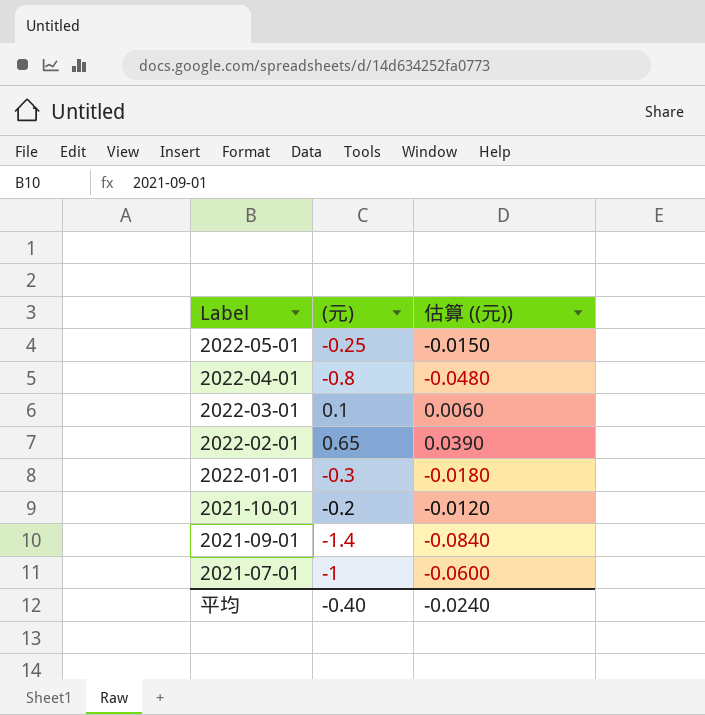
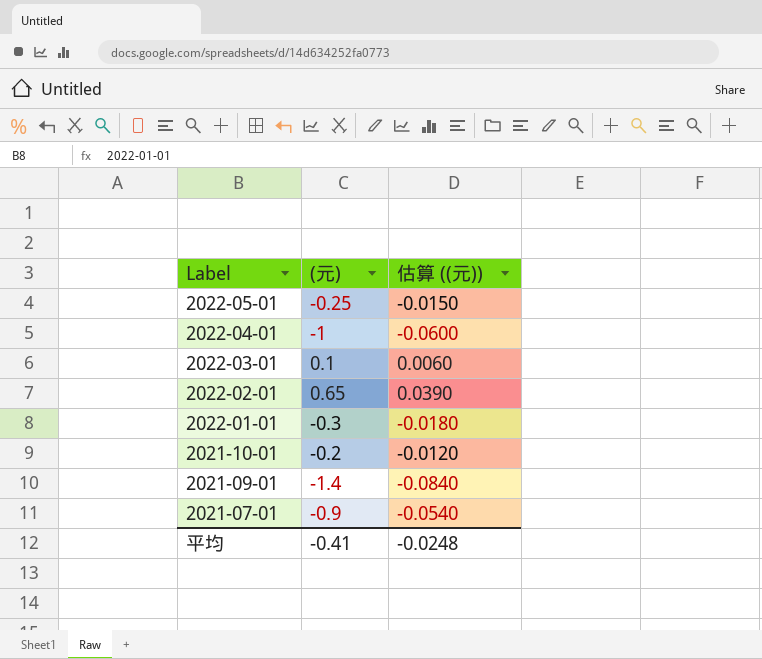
2022-04-01 | (元): -0.8 -> -1
2022-04-01 | 估算 ((元)): -0.0480 -> -0.0600
2021-07-01 | (元): -1 -> -0.9
2021-07-01 | 估算 ((元)): -0.0600 -> -0.0540
平均 | (元): -0.40 -> -0.41
平均 | 估算 ((元)): -0.0240 -> -0.0248

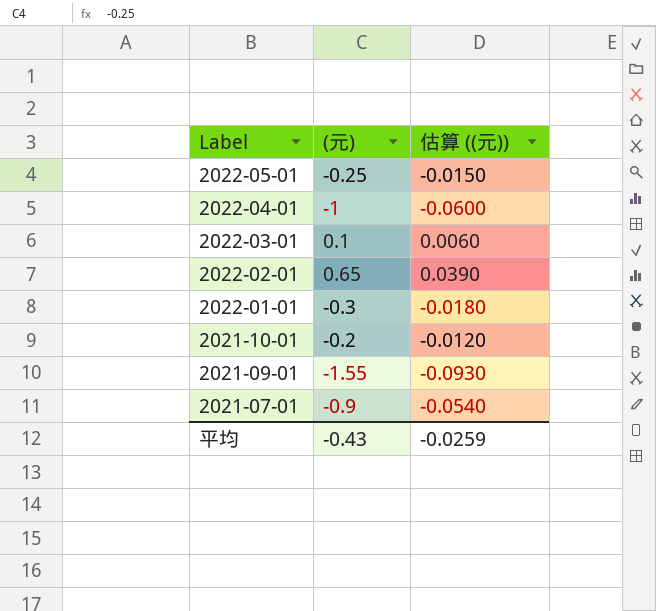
2021-09-01 | (元): -1.4 -> -1.55
2021-09-01 | 估算 ((元)): -0.0840 -> -0.0930
平均 | (元): -0.41 -> -0.43
平均 | 估算 ((元)): -0.0248 -> -0.0259

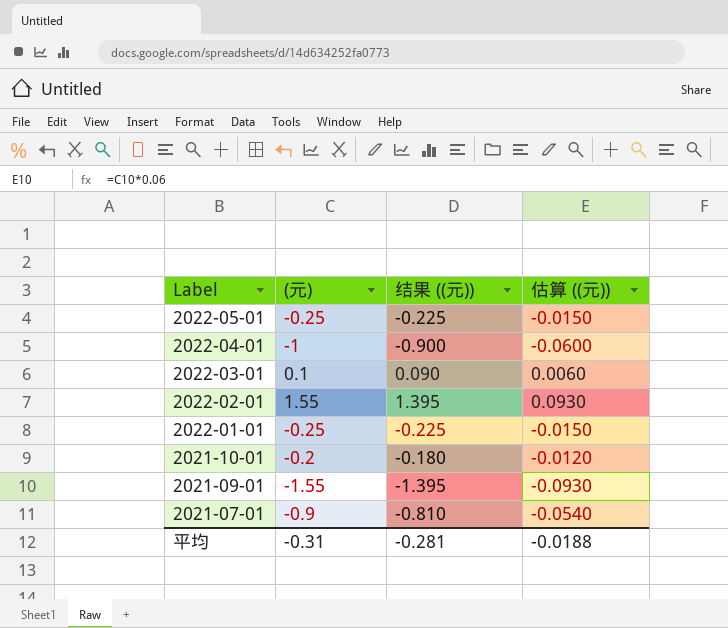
column 结果 ((元)) | formula: none -> [(元)] * 0.9
2022-02-01 | (元): 0.65 -> 1.55
2022-02-01 | 估算 ((元)): 0.0390 -> 0.0930
2022-01-01 | (元): -0.3 -> -0.25
2022-01-01 | 估算 ((元)): -0.0180 -> -0.0150
平均 | (元): -0.43 -> -0.31
平均 | 估算 ((元)): -0.0259 -> -0.0188

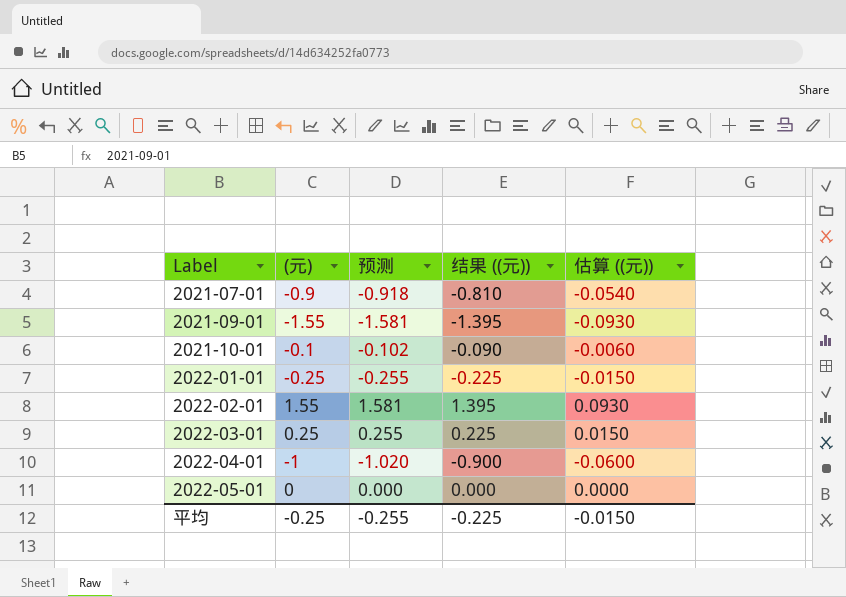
row order: Label descending -> Label ascending
column 预测 | formula: none -> [(元)] * 1.02
2021-10-01 | (元): -0.2 -> -0.1
2021-10-01 | 结果 ((元)): -0.180 -> -0.090
2021-10-01 | 估算 ((元)): -0.0120 -> -0.0060
2022-03-01 | (元): 0.1 -> 0.25
2022-03-01 | 结果 ((元)): 0.090 -> 0.225
2022-03-01 | 估算 ((元)): 0.0060 -> 0.0150
2022-05-01 | (元): -0.25 -> 0
2022-05-01 | 结果 ((元)): -0.225 -> 0.000
2022-05-01 | 估算 ((元)): -0.0150 -> 0.0000
平均 | (元): -0.31 -> -0.25
平均 | 结果 ((元)): -0.281 -> -0.225
平均 | 估算 ((元)): -0.0188 -> -0.0150

